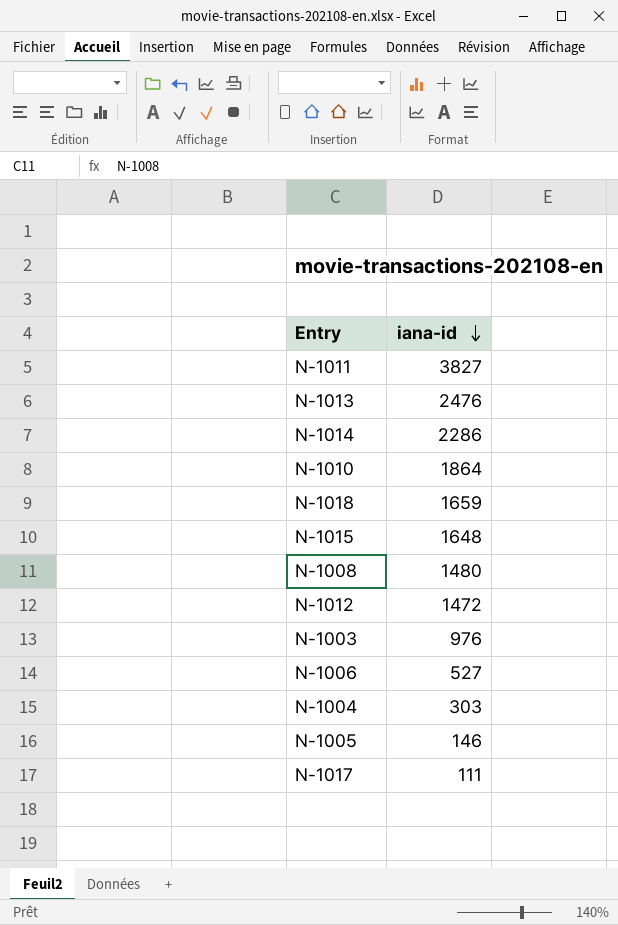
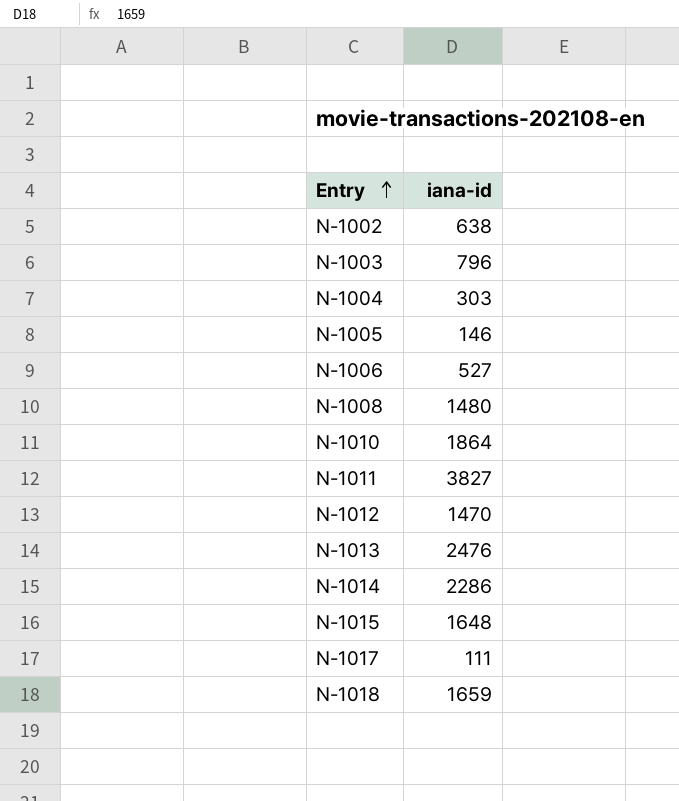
row order: iana-id descending -> Entry ascending
row N-1002: none -> 638
N-1003 | iana-id: 976 -> 796
N-1012 | iana-id: 1472 -> 1470

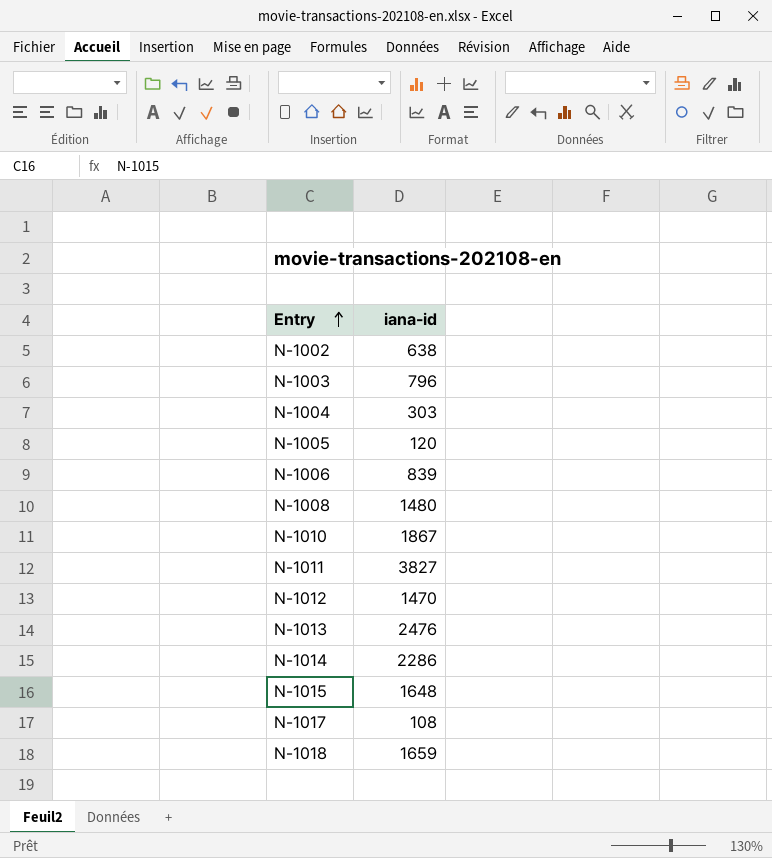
N-1005 | iana-id: 146 -> 120
N-1006 | iana-id: 527 -> 839
N-1010 | iana-id: 1864 -> 1867
N-1017 | iana-id: 111 -> 108

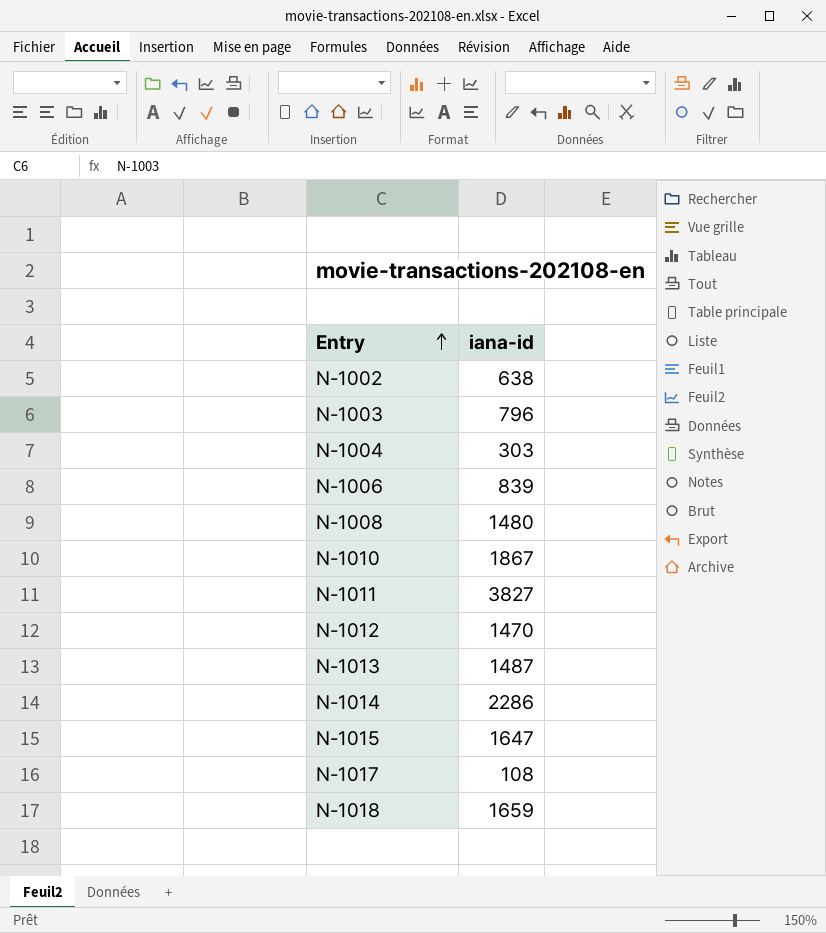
row N-1005: 120 -> none
N-1013 | iana-id: 2476 -> 1487
N-1015 | iana-id: 1648 -> 1647

